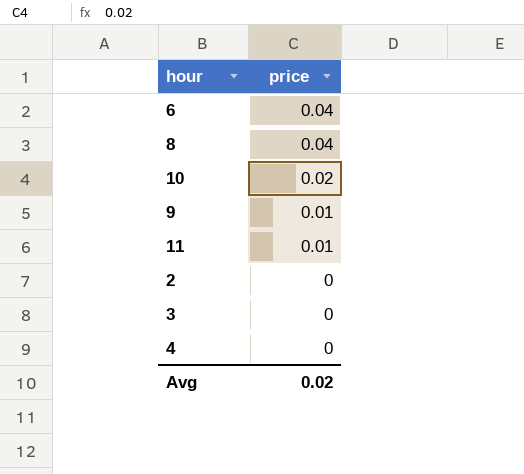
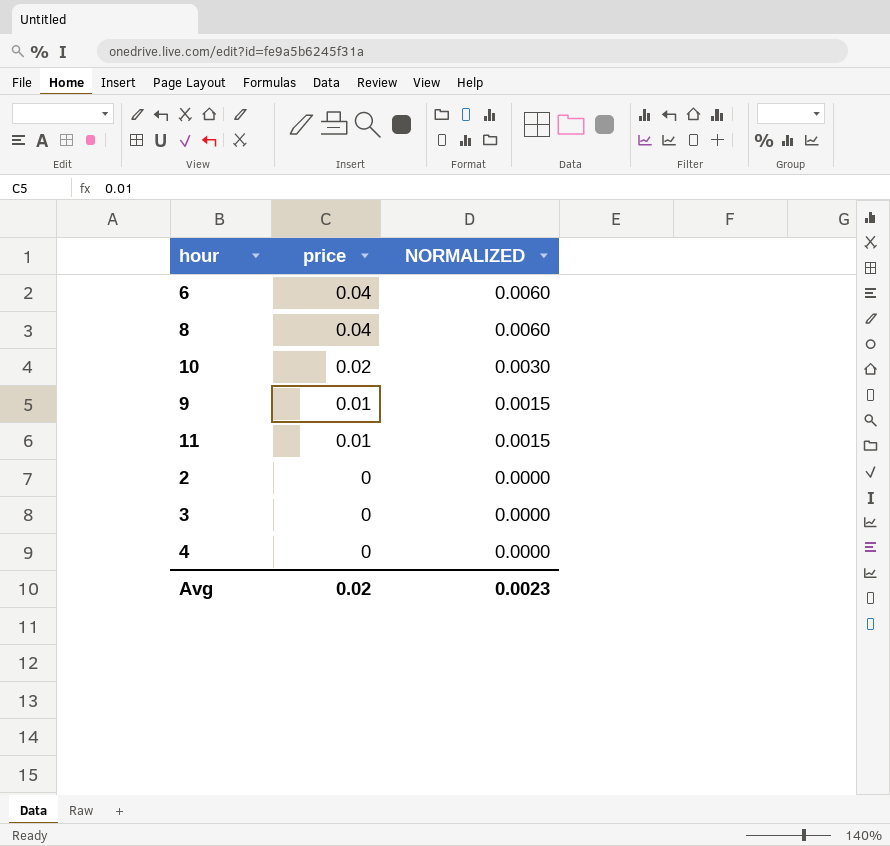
column NORMALIZED | formula: none -> [price] * 0.15

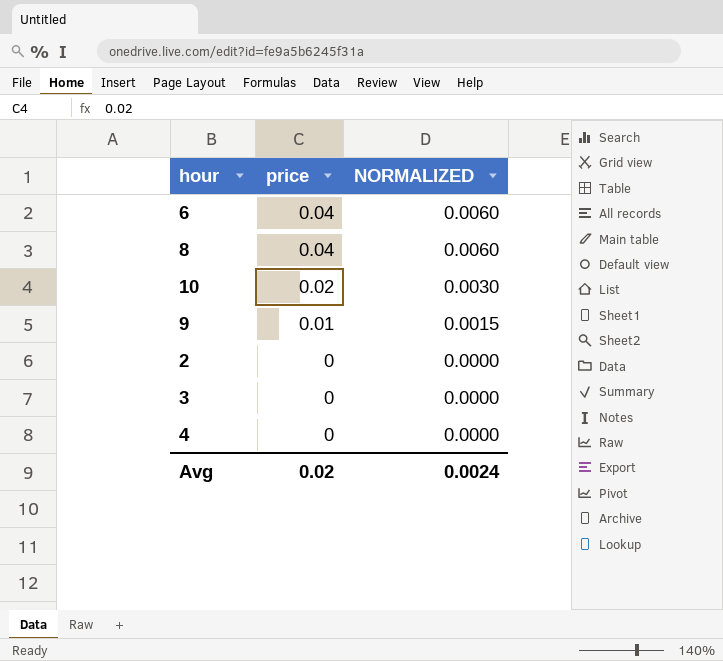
row 11: 0.01 | 0.0015 -> none
Avg | NORMALIZED: 0.0023 -> 0.0024

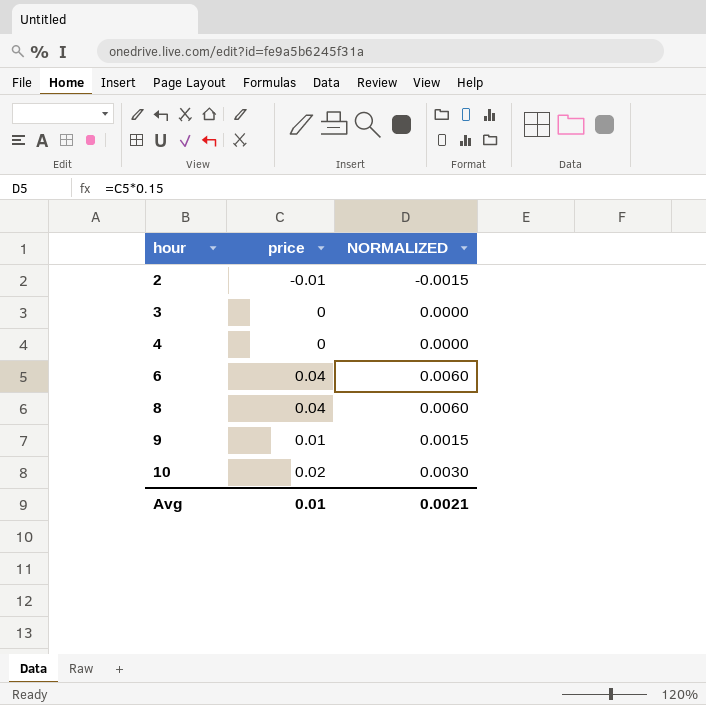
row order: price descending -> hour ascending
2 | price: 0 -> -0.01
2 | NORMALIZED: 0.0000 -> -0.0015
Avg | price: 0.02 -> 0.01
Avg | NORMALIZED: 0.0024 -> 0.0021

